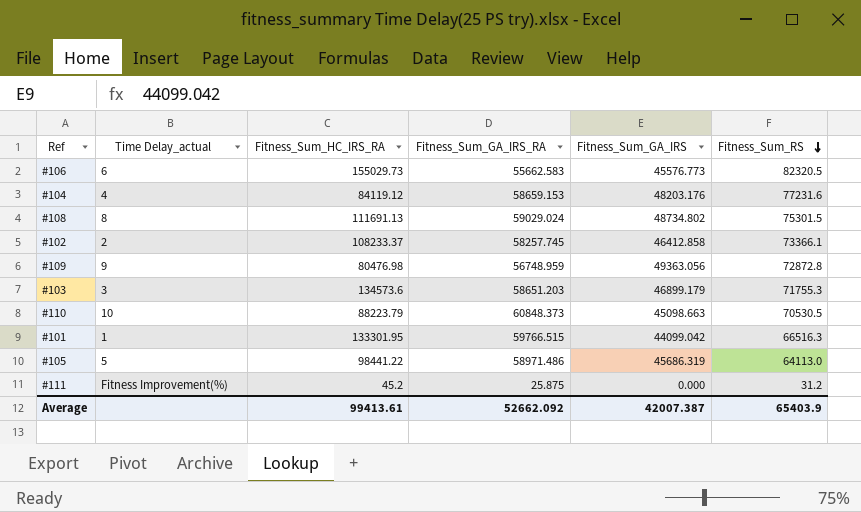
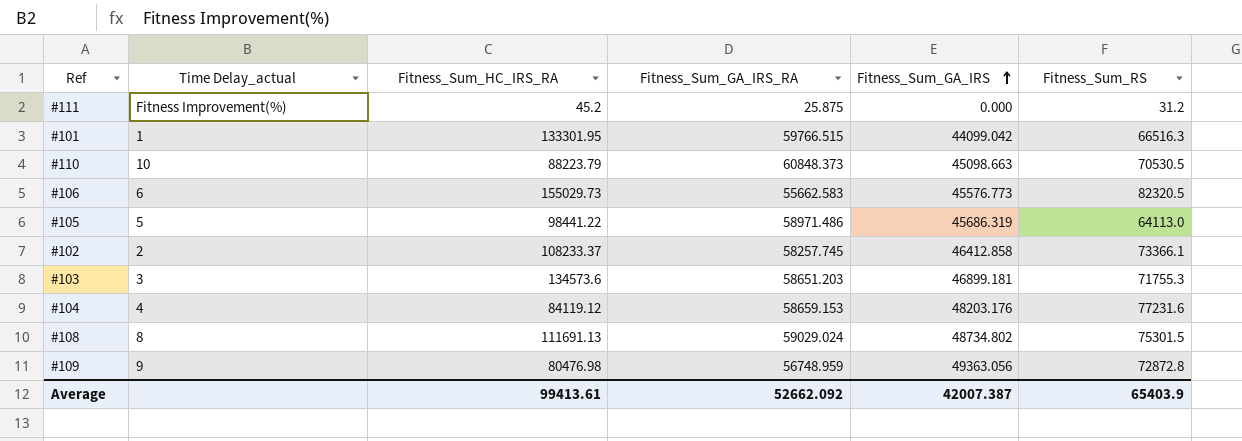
row order: Fitness_Sum_RS descending -> Fitness_Sum_GA_IRS ascending
#103 | Fitness_Sum_GA_IRS: 46899.179 -> 46899.181

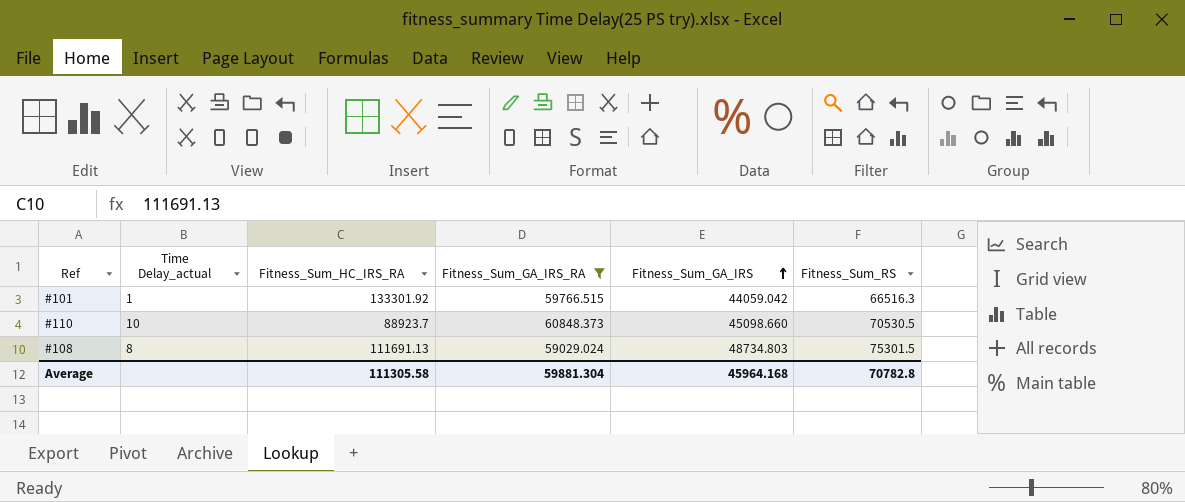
filter: none -> Fitness_Sum_GA_IRS_RA >= 59029.024
#101 | Fitness_Sum_HC_IRS_RA: 133301.95 -> 133301.92
#101 | Fitness_Sum_GA_IRS: 44099.042 -> 44059.042
#110 | Fitness_Sum_HC_IRS_RA: 88223.79 -> 88923.7
#110 | Fitness_Sum_GA_IRS: 45098.663 -> 45098.660
#108 | Fitness_Sum_GA_IRS: 48734.802 -> 48734.803
Average | Fitness_Sum_HC_IRS_RA: 99413.61 -> 111305.58
Average | Fitness_Sum_GA_IRS_RA: 52662.092 -> 59881.304
Average | Fitness_Sum_GA_IRS: 42007.387 -> 45964.168
Average | Fitness_Sum_RS: 65403.9 -> 70782.8

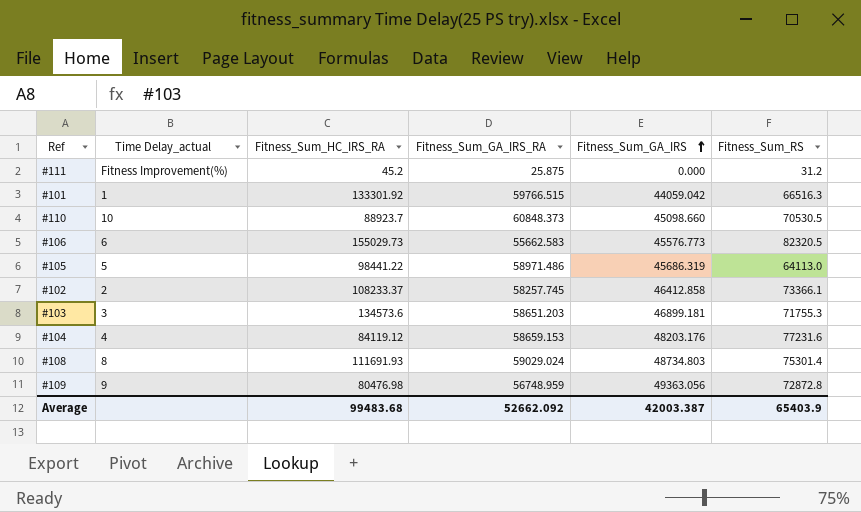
filter: Fitness_Sum_GA_IRS_RA >= 59029.024 -> none
#108 | Fitness_Sum_HC_IRS_RA: 111691.13 -> 111691.93
#108 | Fitness_Sum_RS: 75301.5 -> 75301.4
Average | Fitness_Sum_HC_IRS_RA: 111305.58 -> 99483.68
Average | Fitness_Sum_GA_IRS_RA: 59881.304 -> 52662.092
Average | Fitness_Sum_GA_IRS: 45964.168 -> 42003.387
Average | Fitness_Sum_RS: 70782.8 -> 65403.9

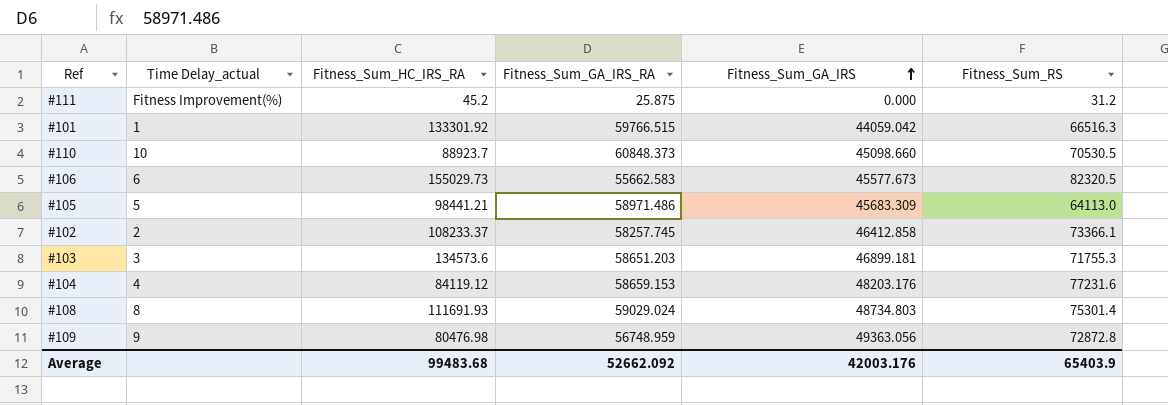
#106 | Fitness_Sum_GA_IRS: 45576.773 -> 45577.673
#105 | Fitness_Sum_HC_IRS_RA: 98441.22 -> 98441.21
#105 | Fitness_Sum_GA_IRS: 45686.319 -> 45683.309
Average | Fitness_Sum_GA_IRS: 42003.387 -> 42003.176

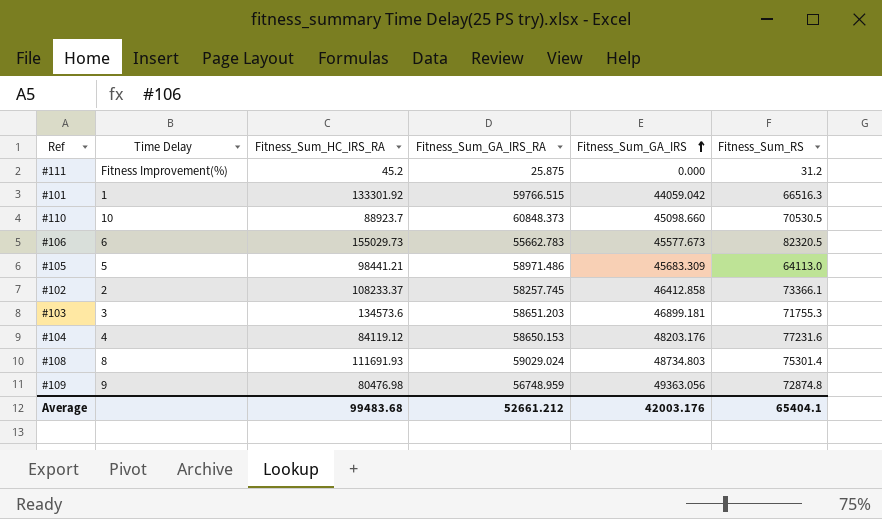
column name: Time Delay_actual -> Time Delay
#106 | Fitness_Sum_GA_IRS_RA: 55662.583 -> 55662.783
#104 | Fitness_Sum_GA_IRS_RA: 58659.153 -> 58650.153
#109 | Fitness_Sum_RS: 72872.8 -> 72874.8
Average | Fitness_Sum_GA_IRS_RA: 52662.092 -> 52661.212
Average | Fitness_Sum_RS: 65403.9 -> 65404.1

